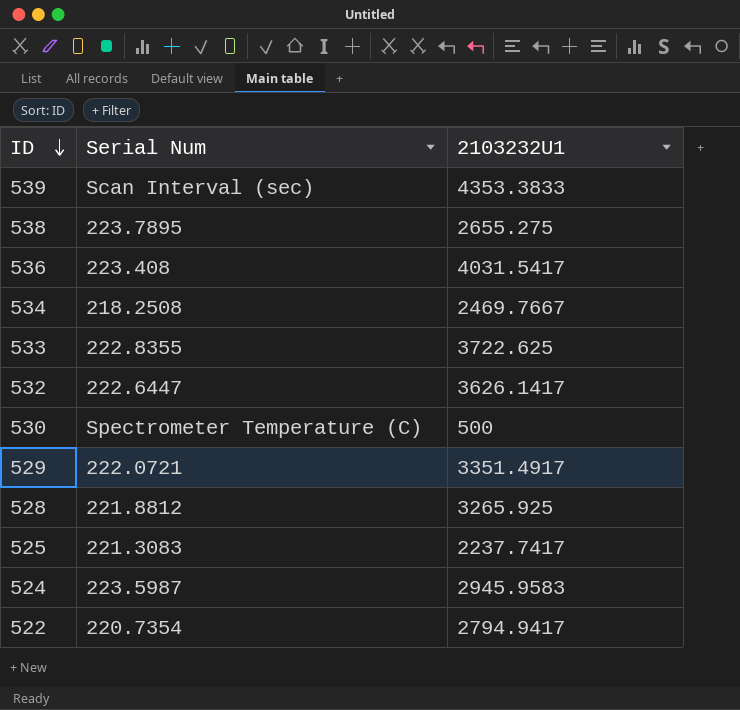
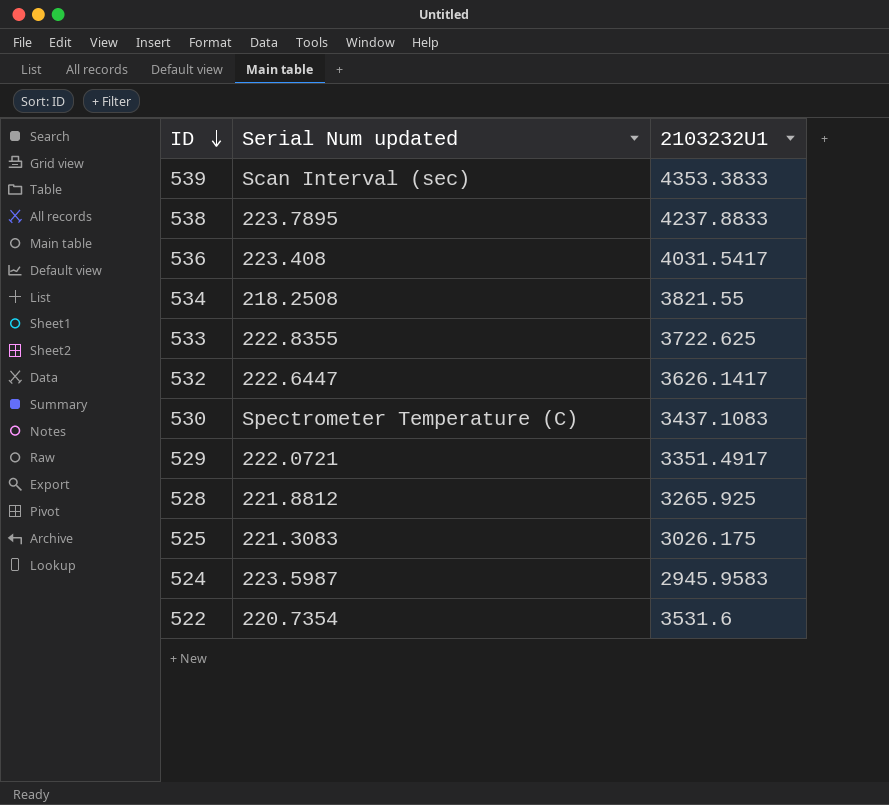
column name: Serial Num -> Serial Num updated
538 | 2103232U1: 2655.275 -> 4237.8833
534 | 2103232U1: 2469.7667 -> 3821.55
530 | 2103232U1: 500 -> 3437.1083
525 | 2103232U1: 2237.7417 -> 3026.175
522 | 2103232U1: 2794.9417 -> 3531.6

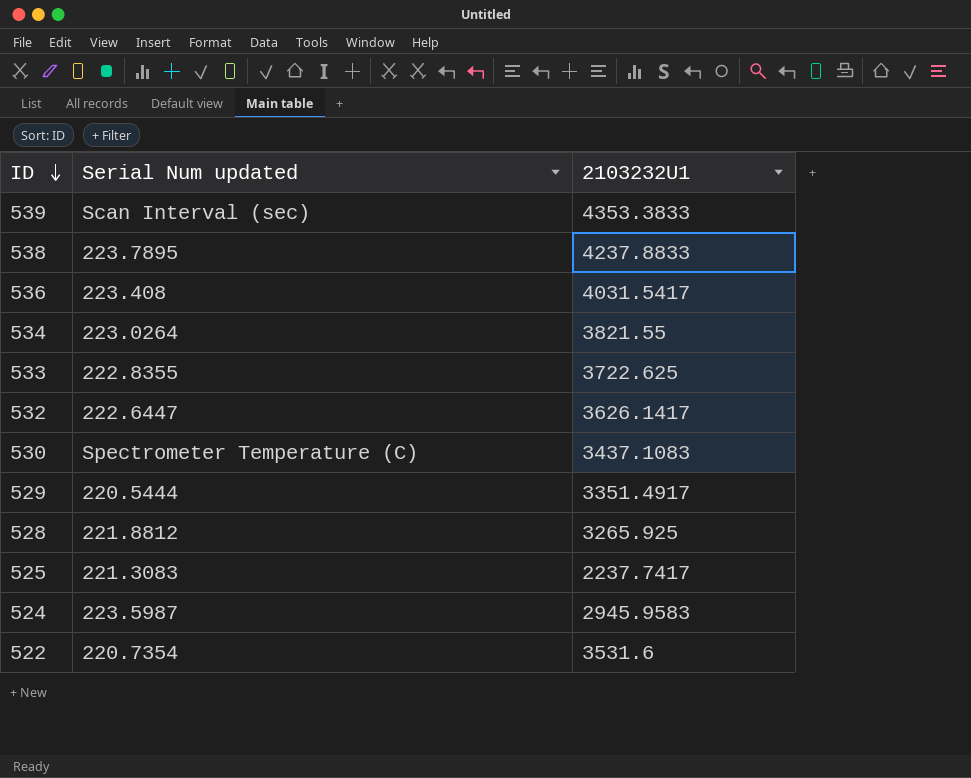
534 | Serial Num updated: 218.2508 -> 223.0264
529 | Serial Num updated: 222.0721 -> 220.5444
525 | 2103232U1: 3026.175 -> 2237.7417

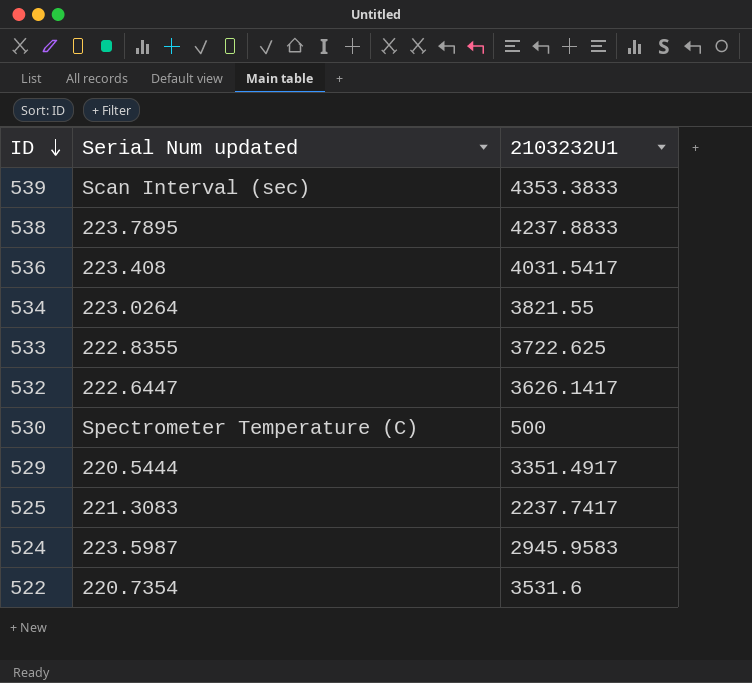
row 528: 221.8812 | 3265.925 -> none
530 | 2103232U1: 3437.1083 -> 500

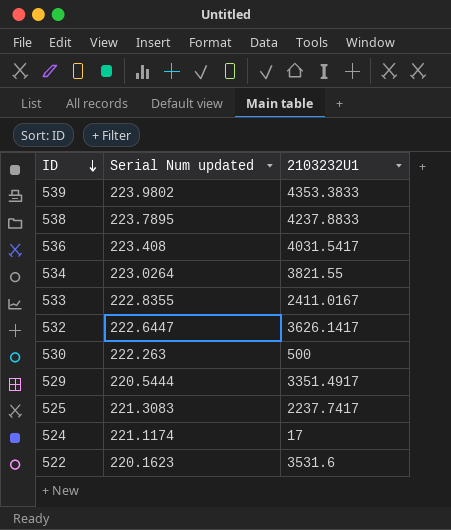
539 | Serial Num updated: Scan Interval (sec) -> 223.9802
533 | 2103232U1: 3722.625 -> 2411.0167
530 | Serial Num updated: Spectrometer Temperature (C) -> 222.263
524 | Serial Num updated: 223.5987 -> 221.1174
524 | 2103232U1: 2945.9583 -> 17
522 | Serial Num updated: 220.7354 -> 220.1623

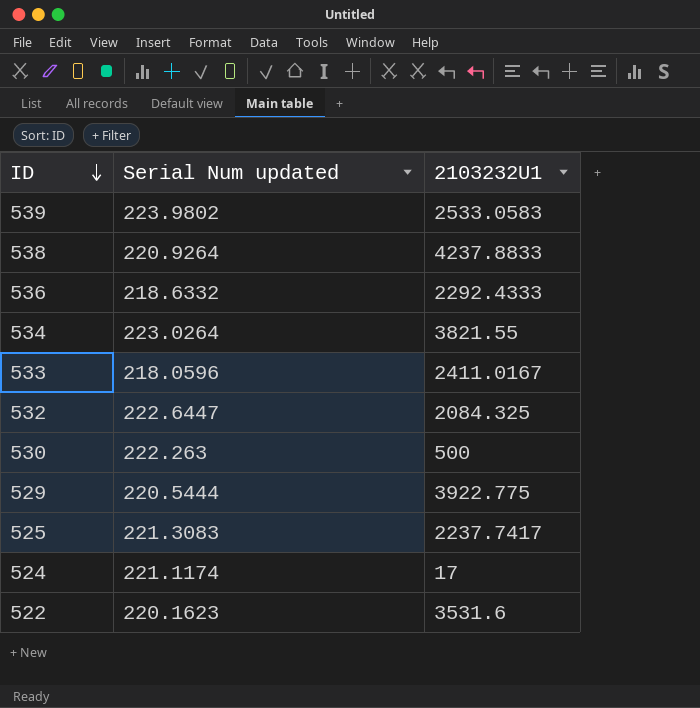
539 | 2103232U1: 4353.3833 -> 2533.0583
538 | Serial Num updated: 223.7895 -> 220.9264
536 | Serial Num updated: 223.408 -> 218.6332
536 | 2103232U1: 4031.5417 -> 2292.4333
533 | Serial Num updated: 222.8355 -> 218.0596
532 | 2103232U1: 3626.1417 -> 2084.325
529 | 2103232U1: 3351.4917 -> 3922.775

